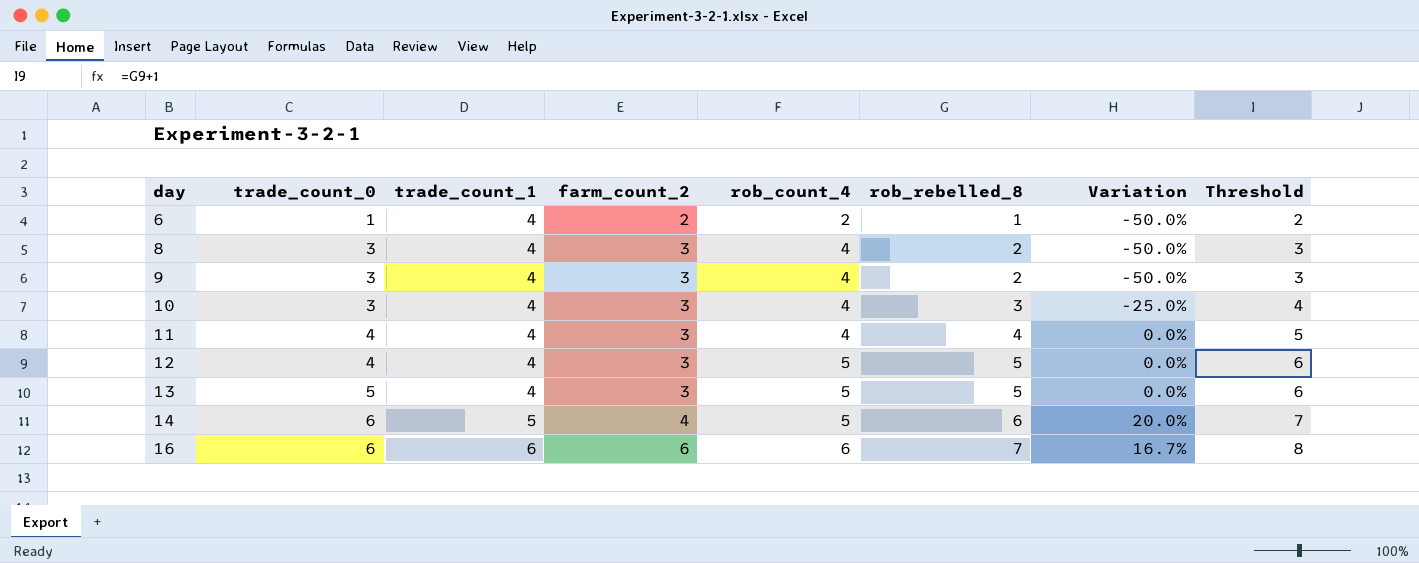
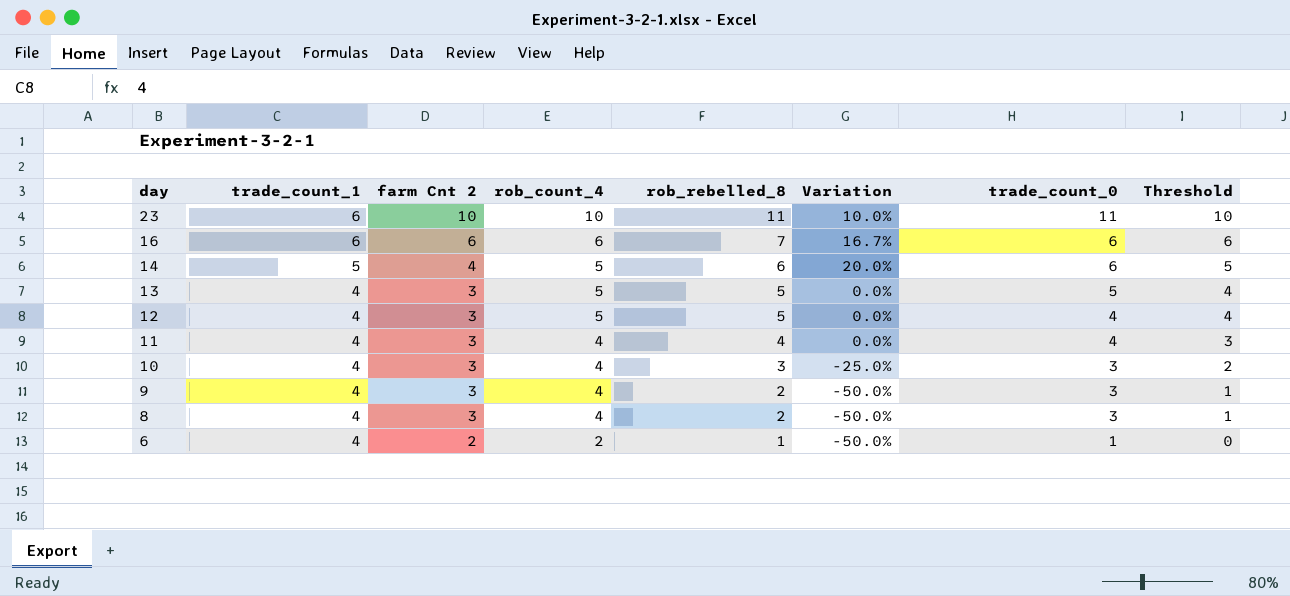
row order: day ascending -> day descending
column name: farm_count_2 -> farm Cnt 2
column trade_count_0 | position: 2 -> 7
column Threshold | formula: [rob_rebelled_8] + 1 -> [rob_rebelled_8] - 1
row 23: none -> 6 | 10 | 10 | 11 | 10.0% | 11 | 10

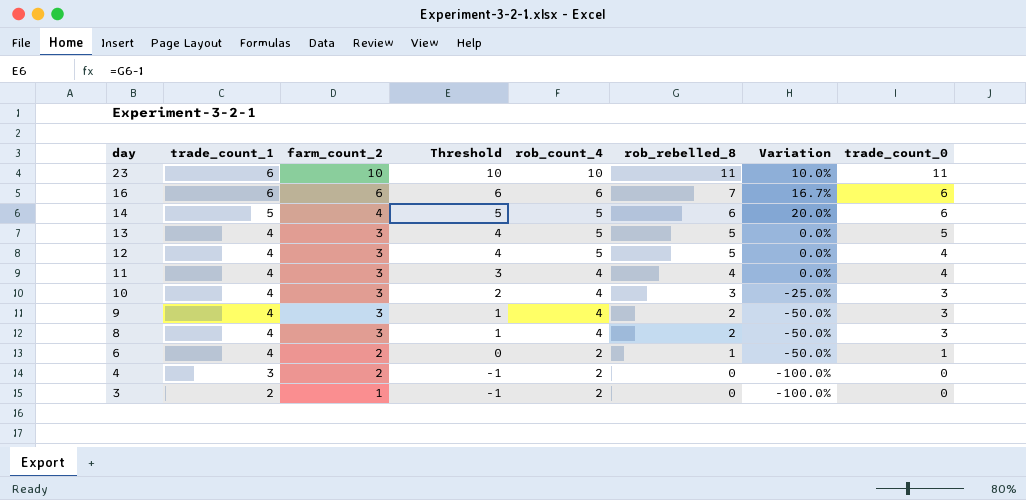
column name: farm Cnt 2 -> farm_count_2
column Threshold | position: 8 -> 4
row 4: none -> 3 | 2 | -1 | 2 | 0 | -100.0% | 0
row 3: none -> 2 | 1 | -1 | 2 | 0 | -100.0% | 0

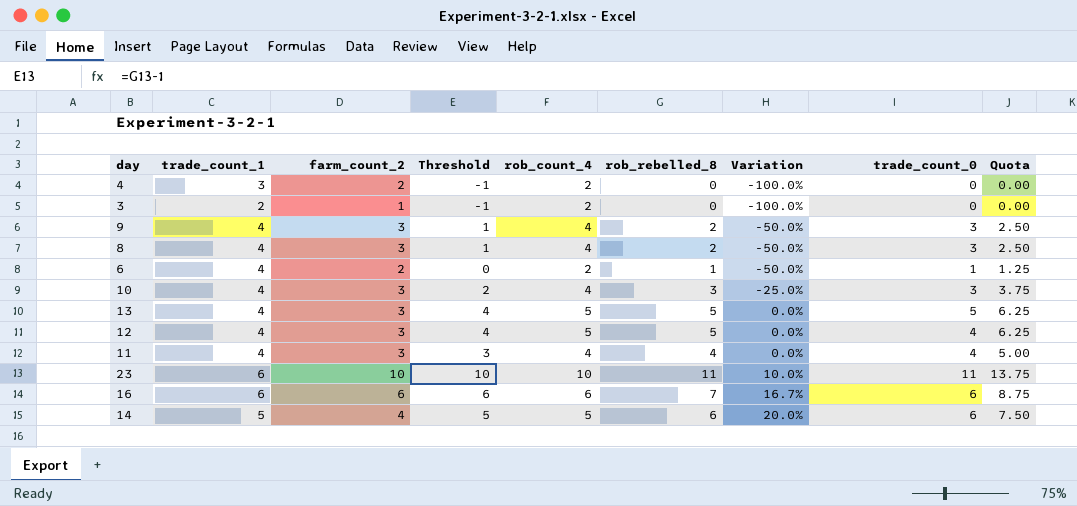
row order: day descending -> Variation ascending
column Quota | formula: none -> [rob_rebelled_8] * 1.25

